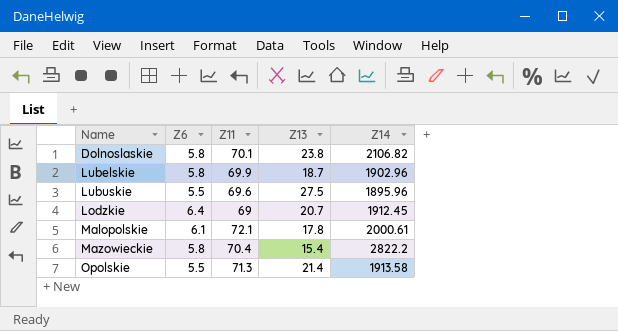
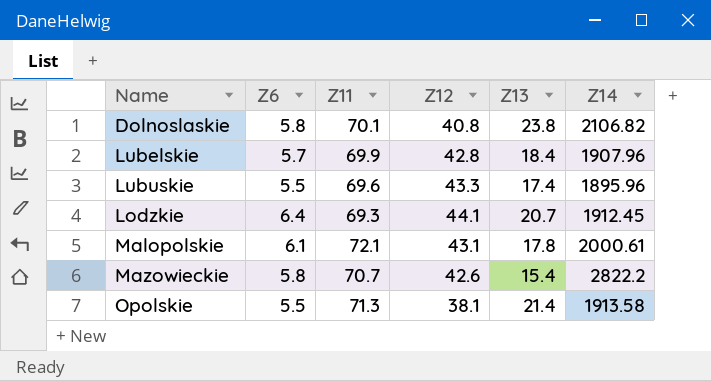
column Z12 | position: none -> 4
Lubelskie | Z6: 5.8 -> 5.7
Lubelskie | Z13: 18.7 -> 18.4
Lubelskie | Z14: 1902.96 -> 1907.96
Lubuskie | Z13: 27.5 -> 17.4
Lodzkie | Z11: 69 -> 69.3
Mazowieckie | Z11: 70.4 -> 70.7

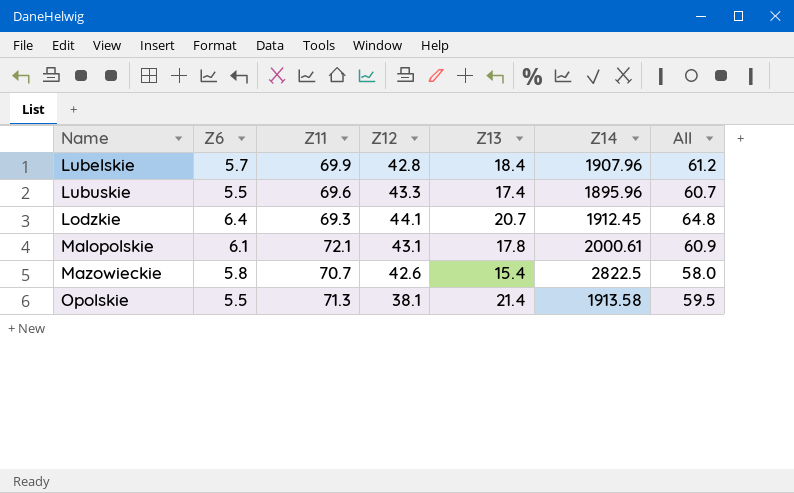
column All | formula: none -> [Z12] + [Z13]
row Dolnoslaskie: 5.8 | 70.1 | 40.8 | 23.8 | 2106.82 -> none
Mazowieckie | Z14: 2822.2 -> 2822.5

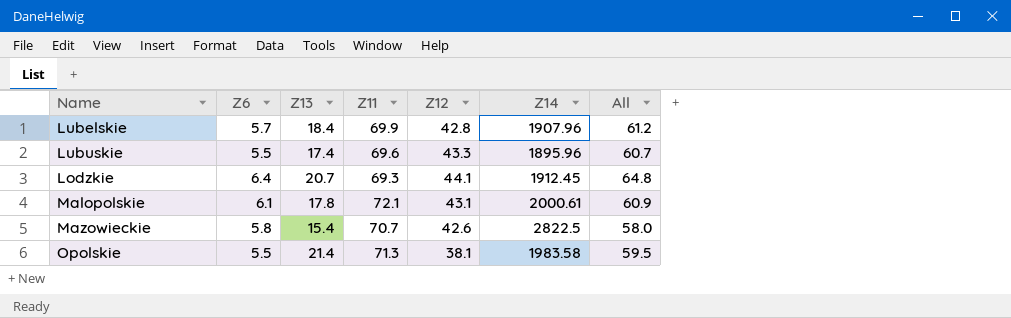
column Z13 | position: 5 -> 3
Opolskie | Z14: 1913.58 -> 1983.58

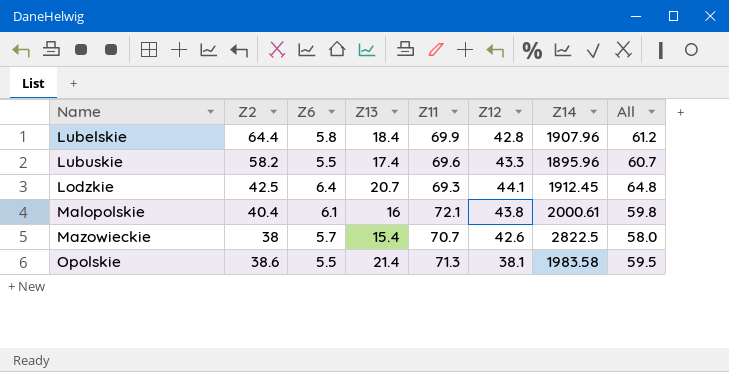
column Z2 | position: none -> 2
Lubelskie | Z6: 5.7 -> 5.8
Malopolskie | Z13: 17.8 -> 16
Malopolskie | Z12: 43.1 -> 43.8
Malopolskie | All: 60.9 -> 59.8
Mazowieckie | Z6: 5.8 -> 5.7

